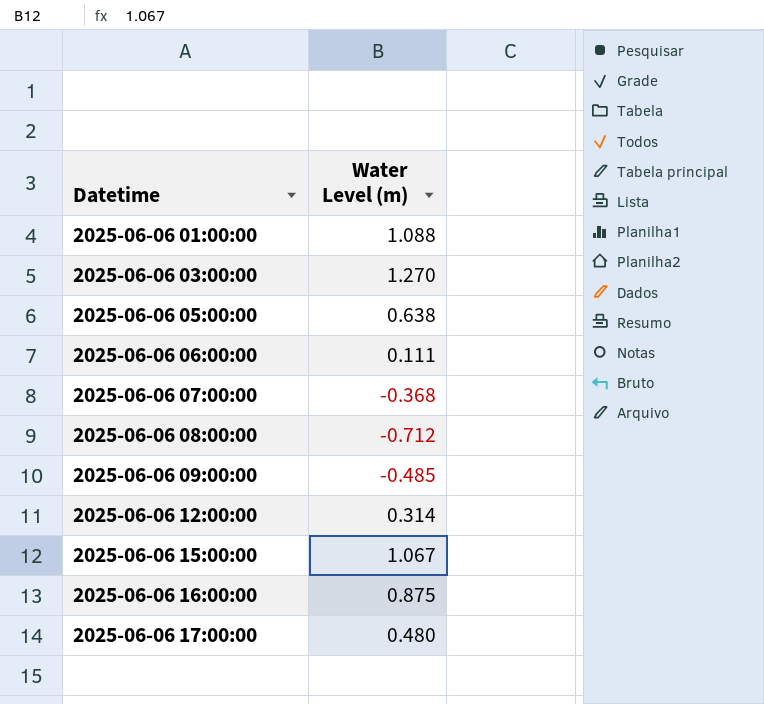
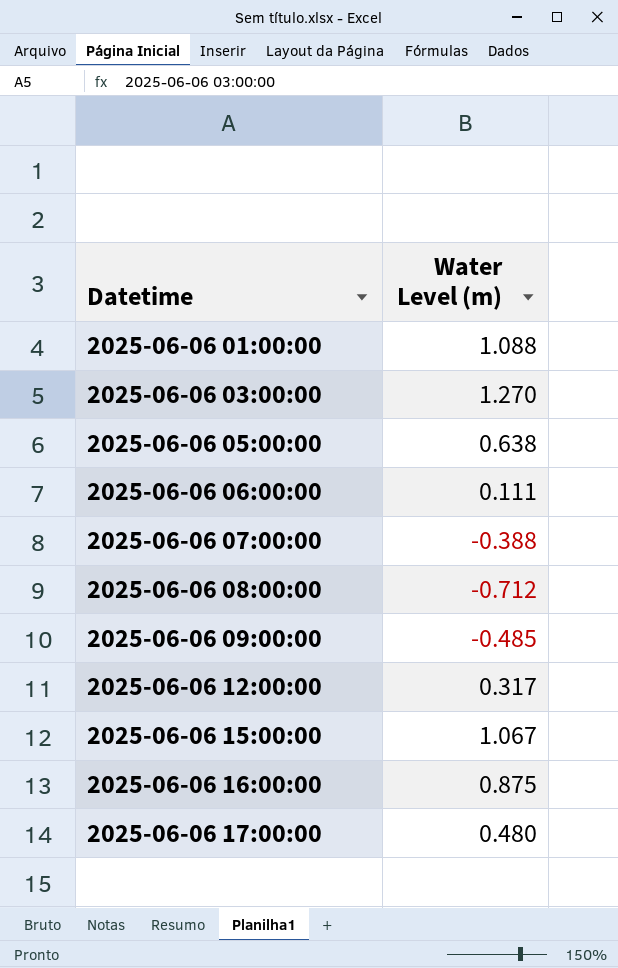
2025-06-06 07:00:00 | Water Level (m): -0.368 -> -0.388
2025-06-06 12:00:00 | Water Level (m): 0.314 -> 0.317

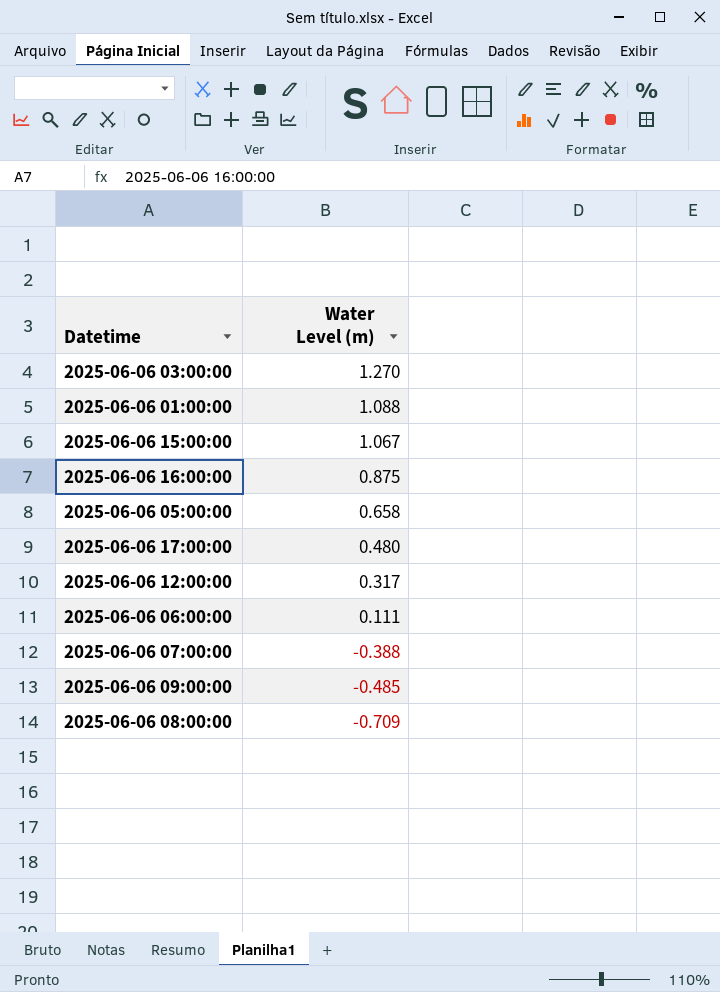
row order: Datetime ascending -> Water Level (m) descending
2025-06-06 05:00:00 | Water Level (m): 0.638 -> 0.658
2025-06-06 08:00:00 | Water Level (m): -0.712 -> -0.709

